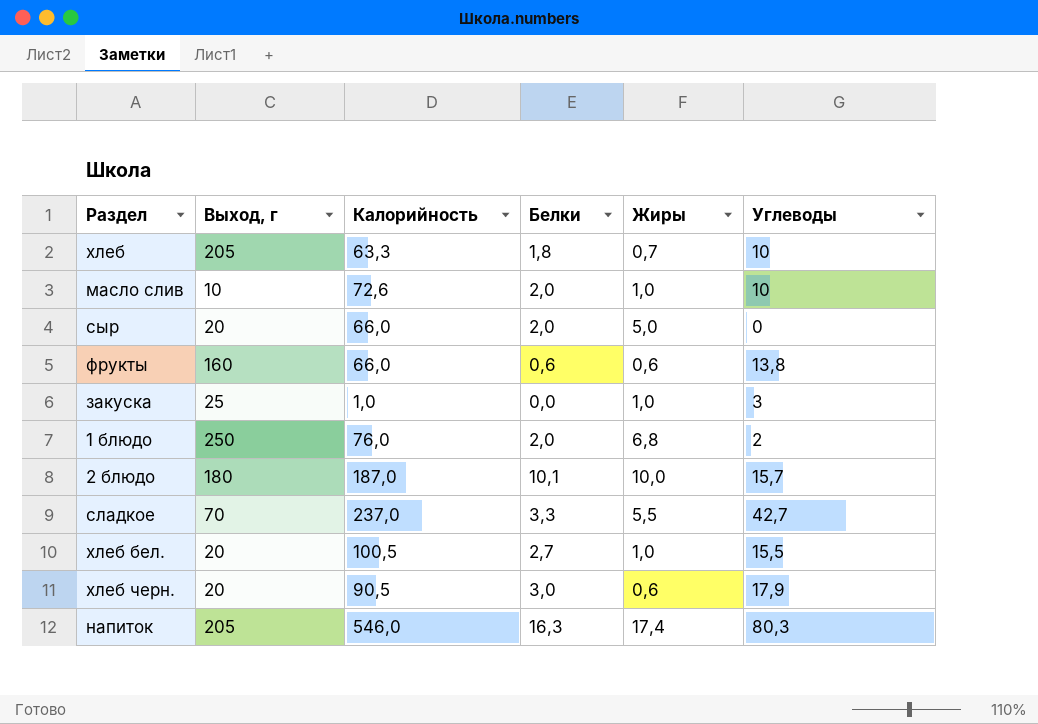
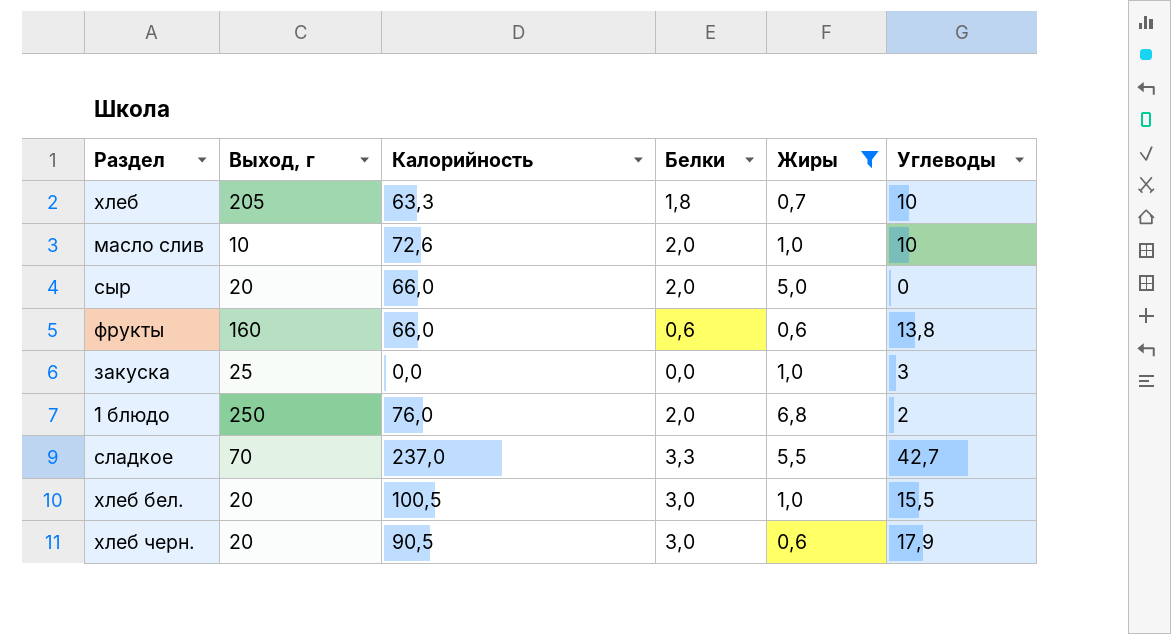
filter: none -> Жиры <= 6,8
закуска | Калорийность: 1,0 -> 0,0
хлеб бел. | Белки: 2,7 -> 3,0

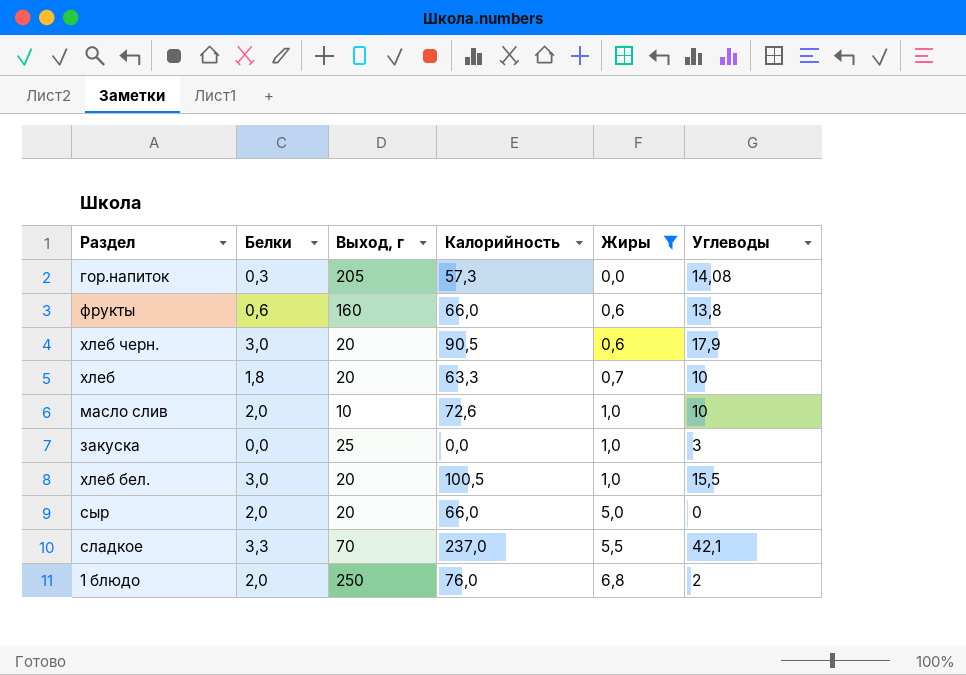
row order: none -> Жиры ascending
column Белки | position: 4 -> 2
row гор.напиток: none -> 0,3 | 205 | 57,3 | 0,0 | 14,08
хлеб | Выход, г: 205 -> 20
сладкое | Углеводы: 42,7 -> 42,1

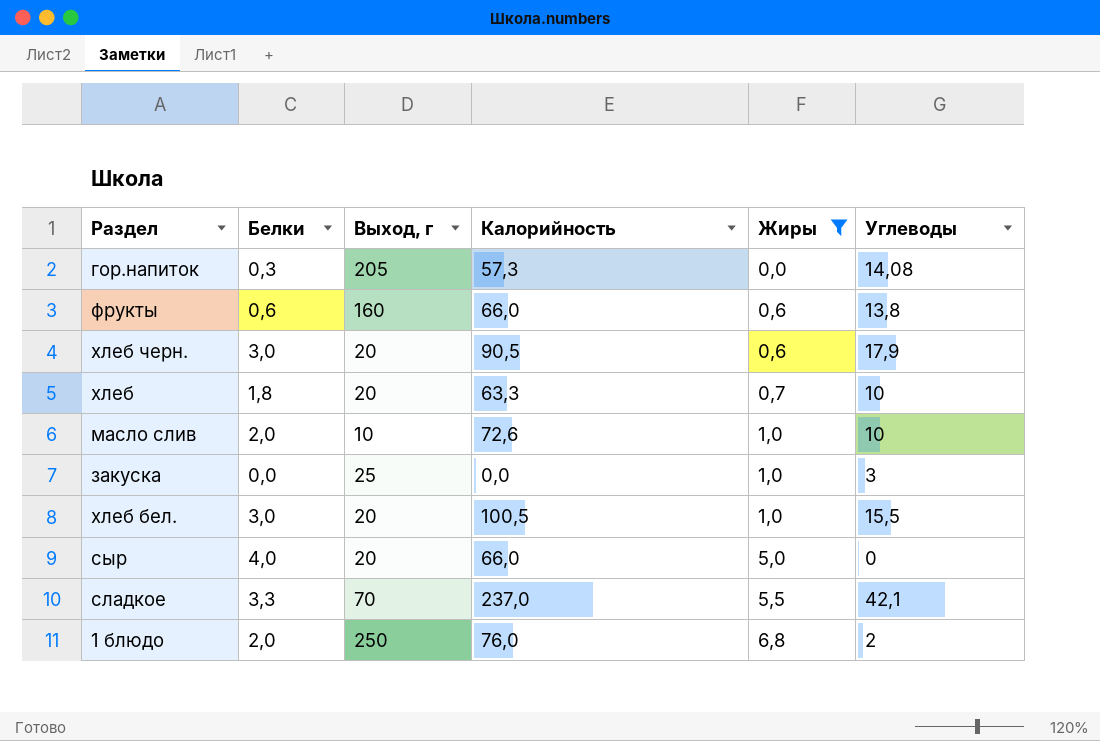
сыр | Белки: 2,0 -> 4,0

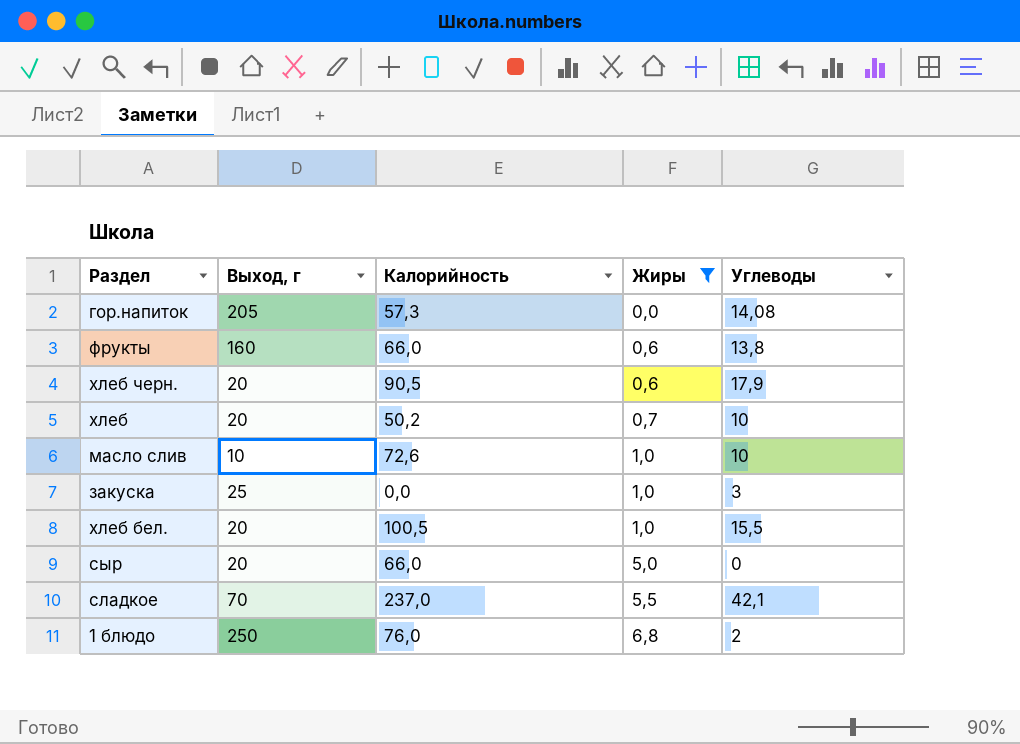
column Белки | position: 2 -> none
хлеб | Калорийность: 63,3 -> 50,2

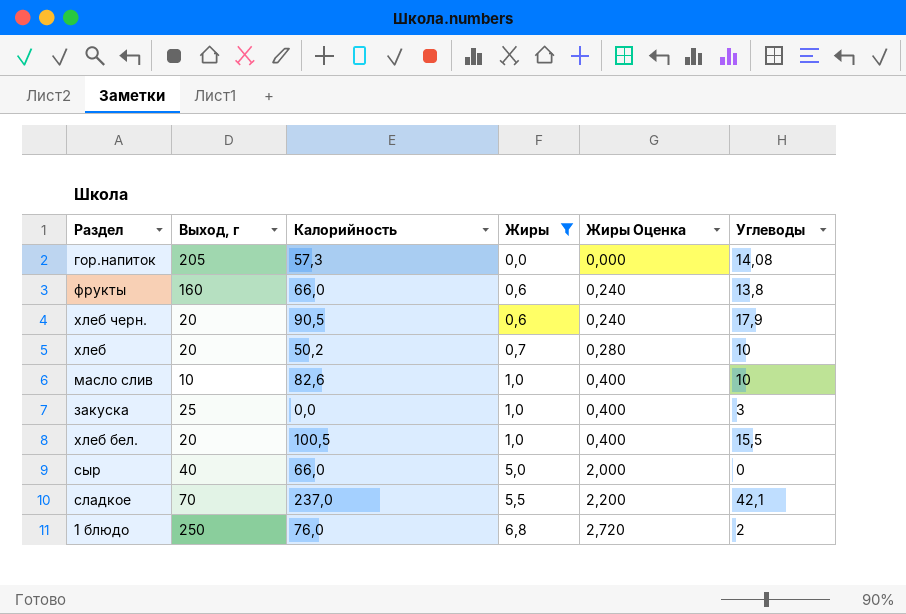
column Жиры Оценка | formula: none -> [Жиры] * 0,4
масло слив | Калорийность: 72,6 -> 82,6
сыр | Выход, г: 20 -> 40

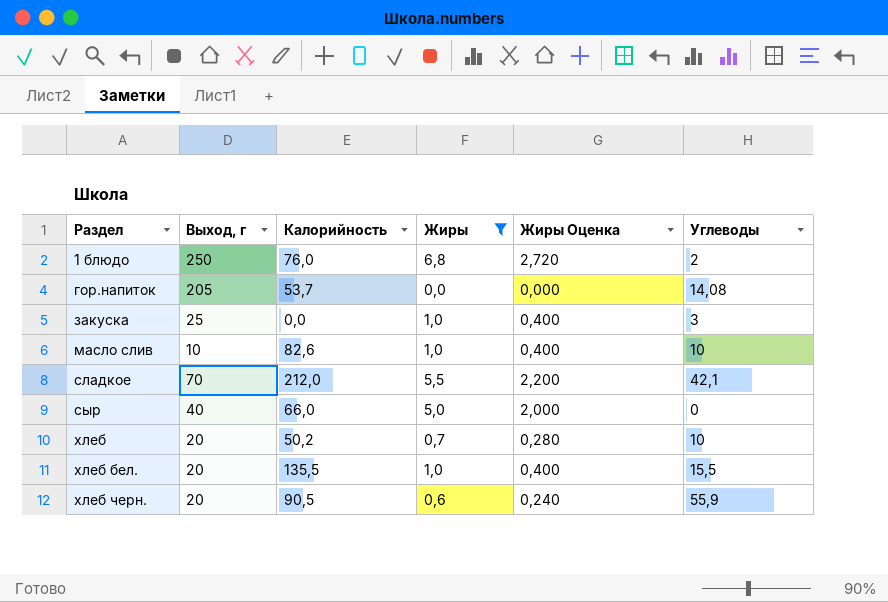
row order: Жиры ascending -> Раздел ascending
row фрукты: 160 | 66,0 | 0,6 | 0,240 | 13,8 -> none
гор.напиток | Калорийность: 57,3 -> 53,7
сладкое | Калорийность: 237,0 -> 212,0
хлеб бел. | Калорийность: 100,5 -> 135,5
хлеб черн. | Углеводы: 17,9 -> 55,9

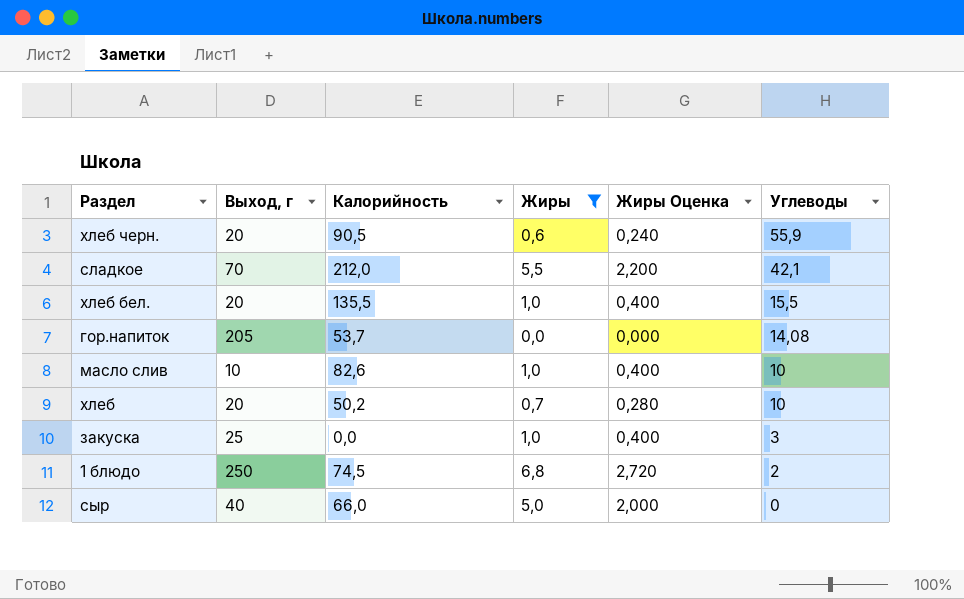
row order: Раздел ascending -> Углеводы descending
1 блюдо | Калорийность: 76,0 -> 74,5

